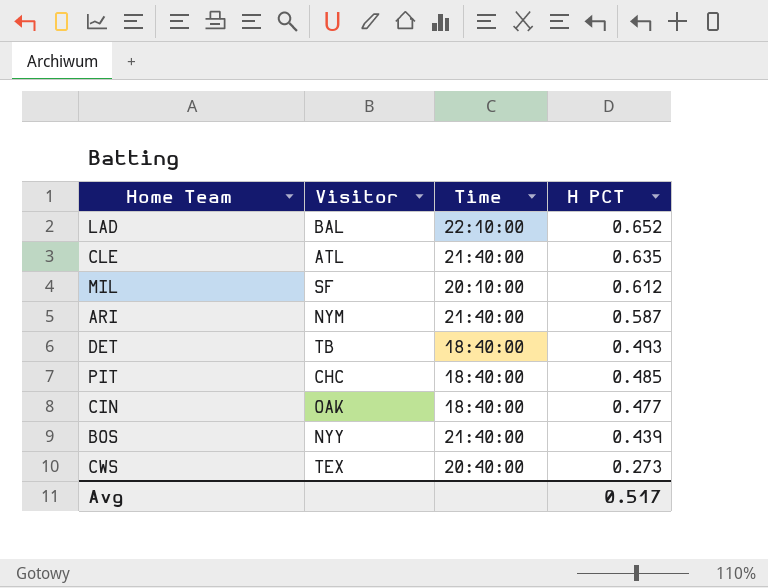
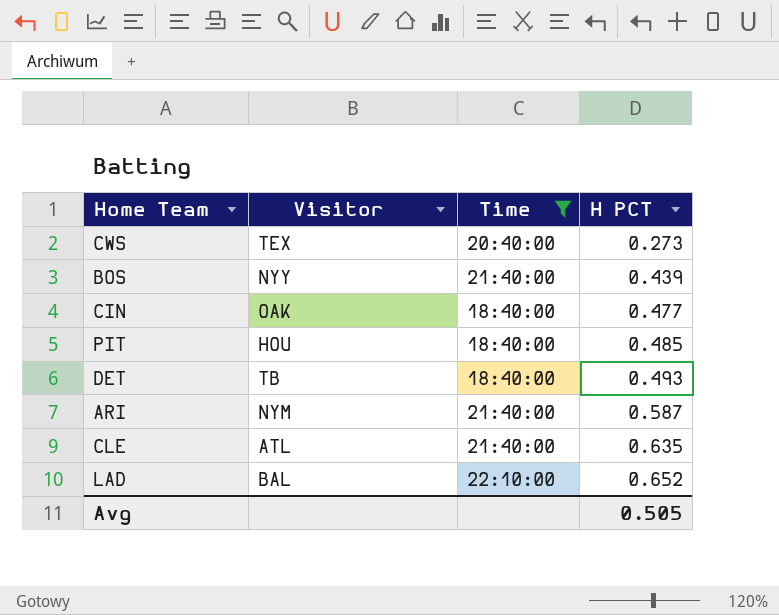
filter: none -> Time != 20:10:00
row order: H PCT descending -> H PCT ascending
PIT | Visitor: CHC -> HOU
Avg | H PCT: 0.517 -> 0.505

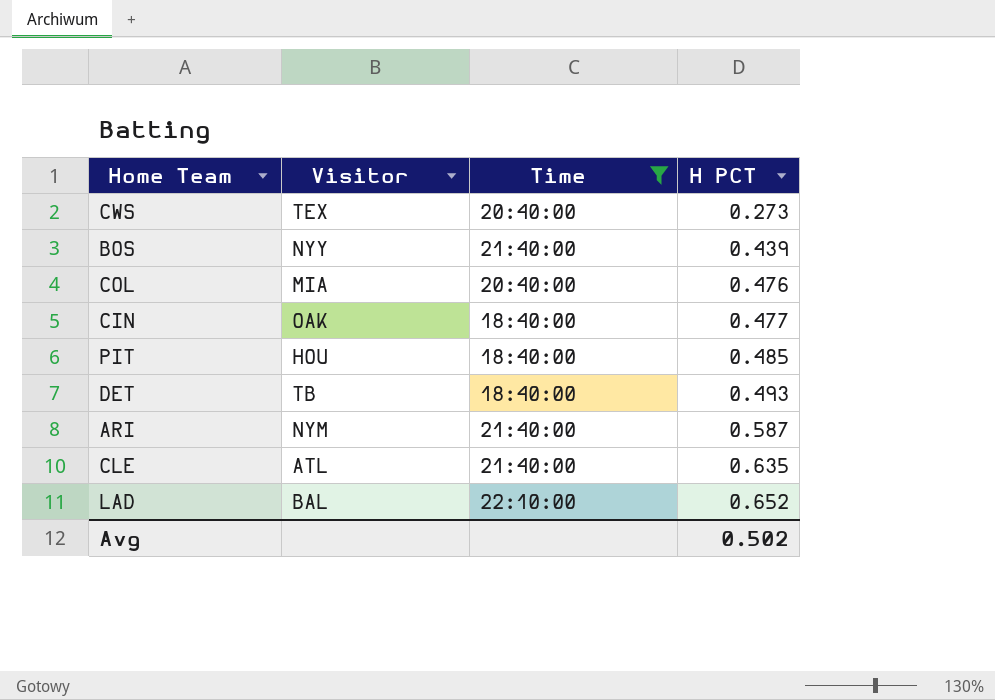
row COL: none -> MIA | 20:40:00 | 0.476
Avg | H PCT: 0.505 -> 0.502

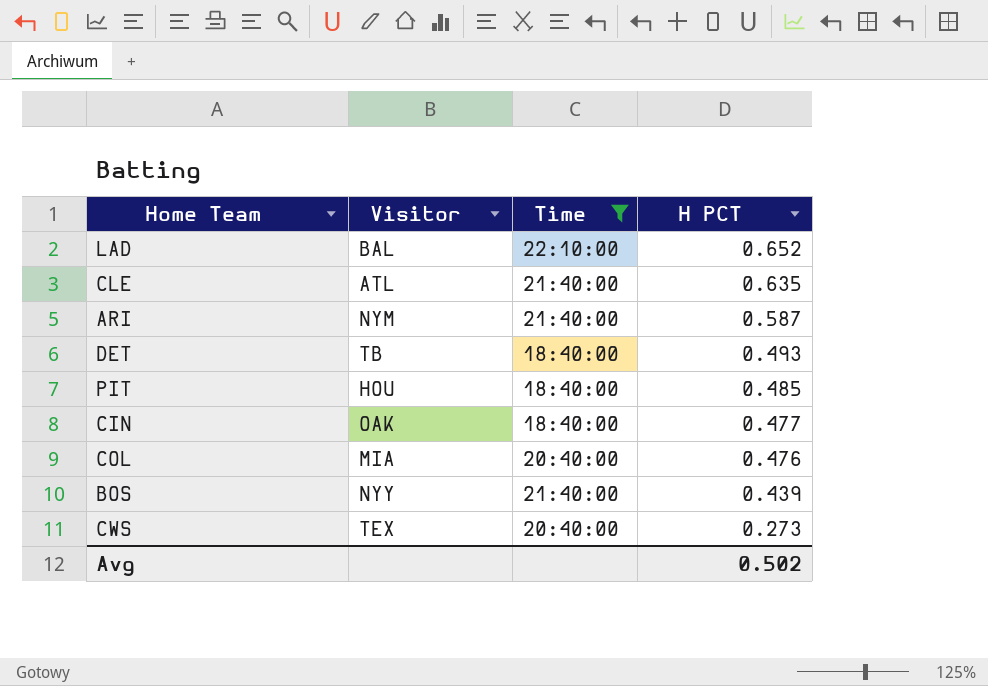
row order: H PCT ascending -> H PCT descending

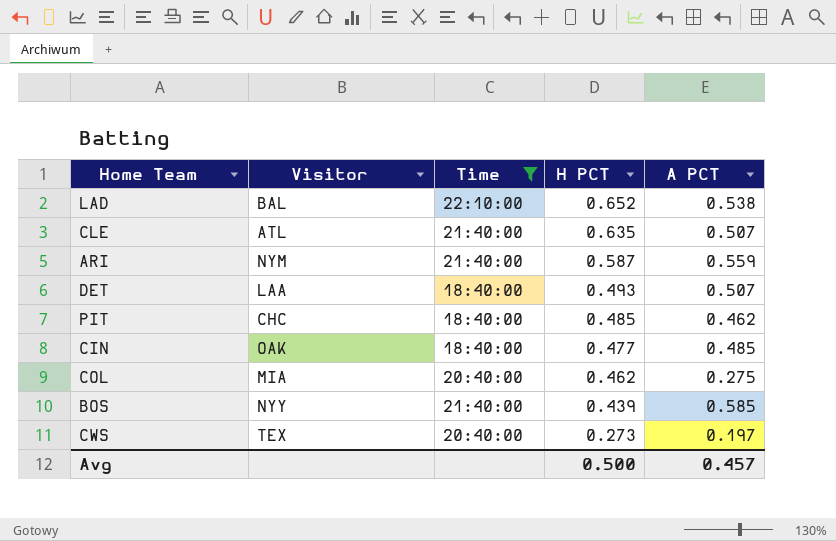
column A PCT | position: none -> 5
DET | Visitor: TB -> LAA
PIT | Visitor: HOU -> CHC
COL | H PCT: 0.476 -> 0.462
Avg | H PCT: 0.502 -> 0.500

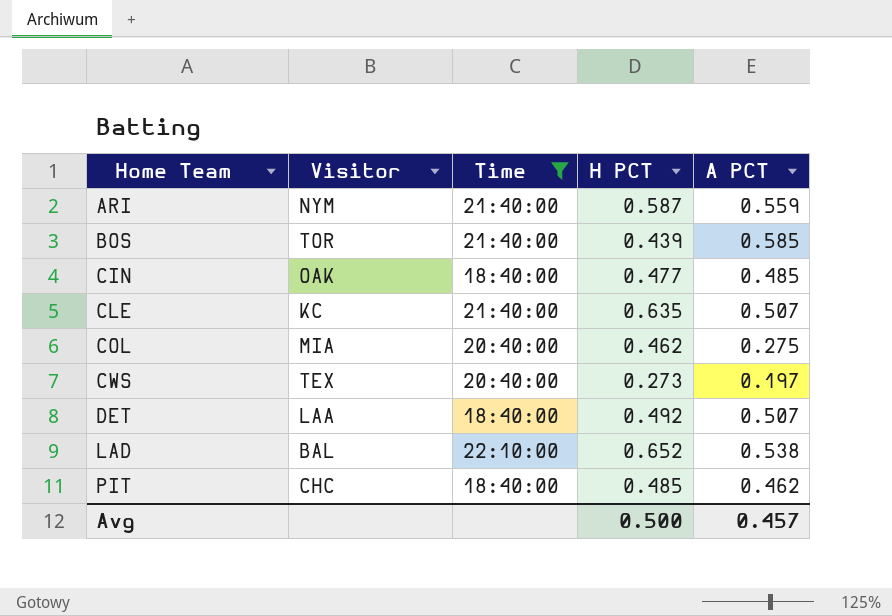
row order: H PCT descending -> Home Team ascending
BOS | Visitor: NYY -> TOR
CLE | Visitor: ATL -> KC
DET | H PCT: 0.493 -> 0.492

